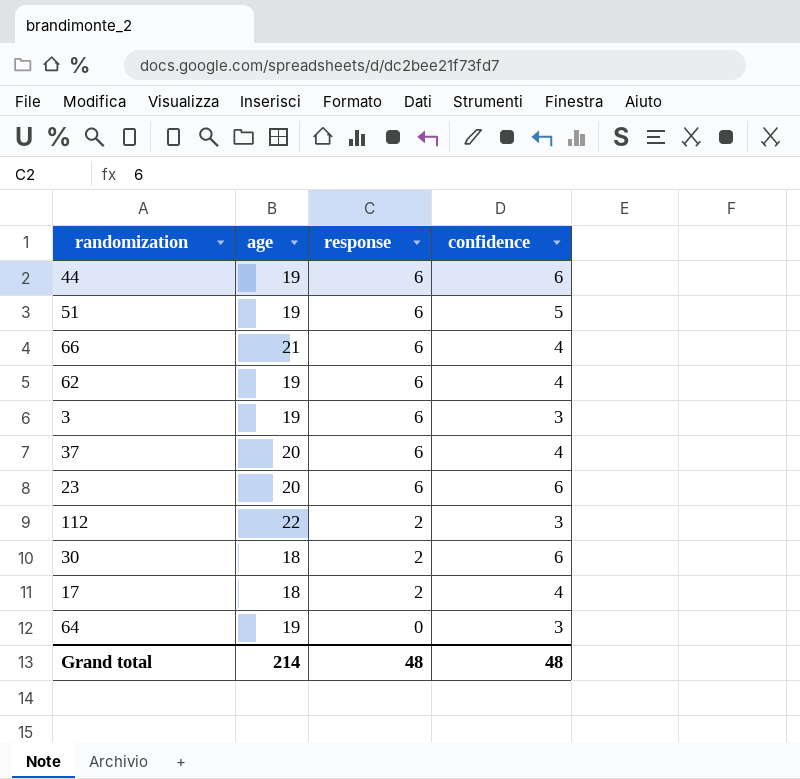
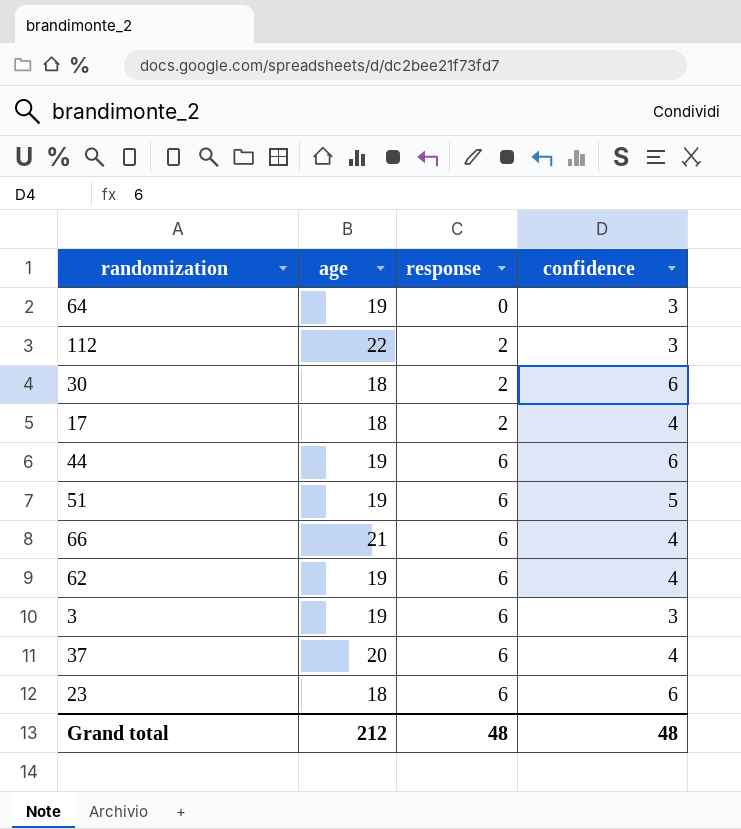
row order: response descending -> response ascending
23 | age: 20 -> 18
Grand total | age: 214 -> 212

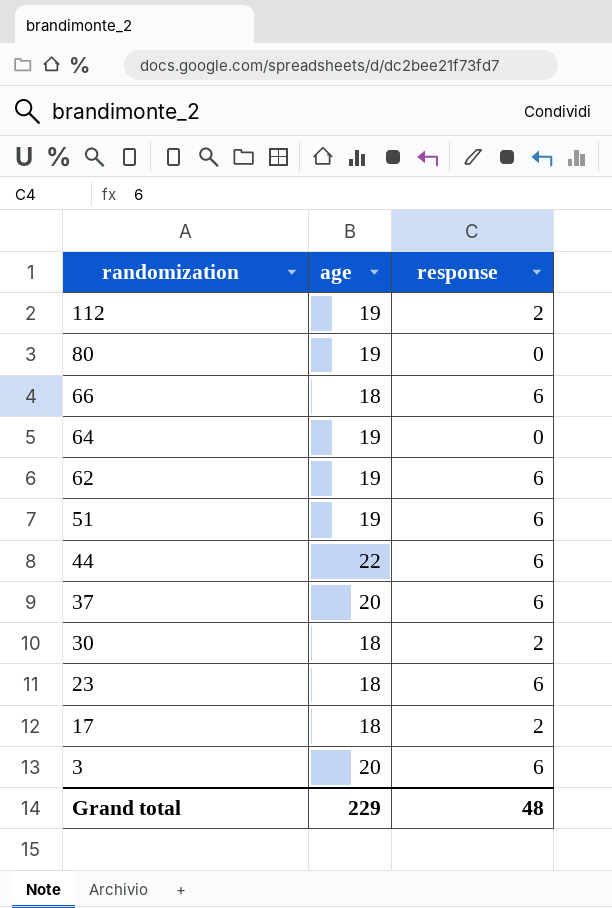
row order: response ascending -> randomization descending
column confidence | position: 4 -> none
112 | age: 22 -> 19
row 80: none -> 19 | 0
66 | age: 21 -> 18
44 | age: 19 -> 22
3 | age: 19 -> 20
Grand total | age: 212 -> 229

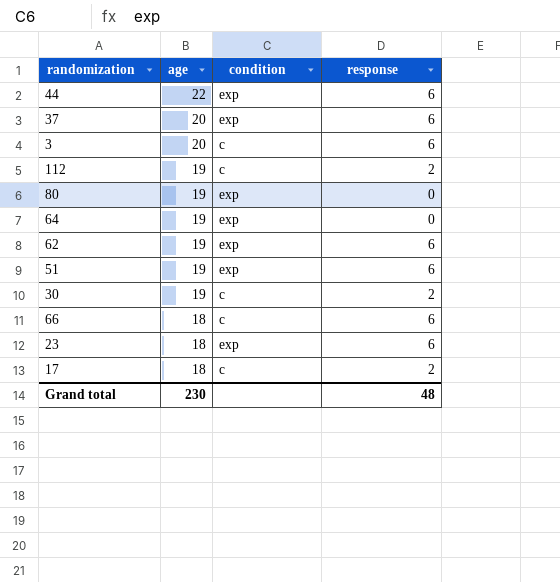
row order: randomization descending -> age descending
column condition | position: none -> 3
30 | age: 18 -> 19
Grand total | age: 229 -> 230

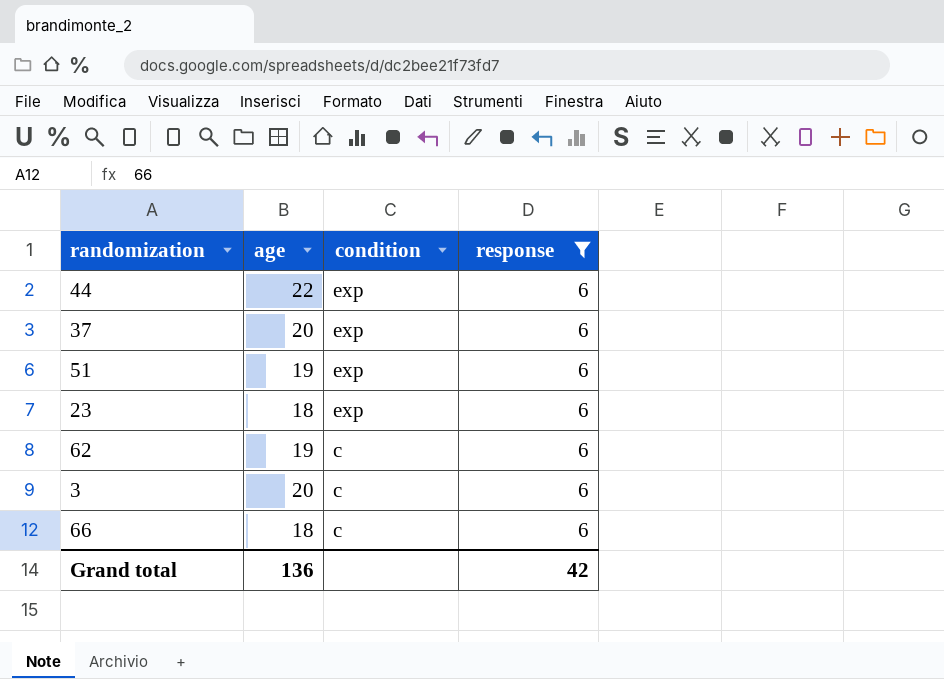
filter: none -> response = 6
row order: age descending -> condition descending
62 | condition: exp -> c
Grand total | age: 230 -> 136
Grand total | response: 48 -> 42

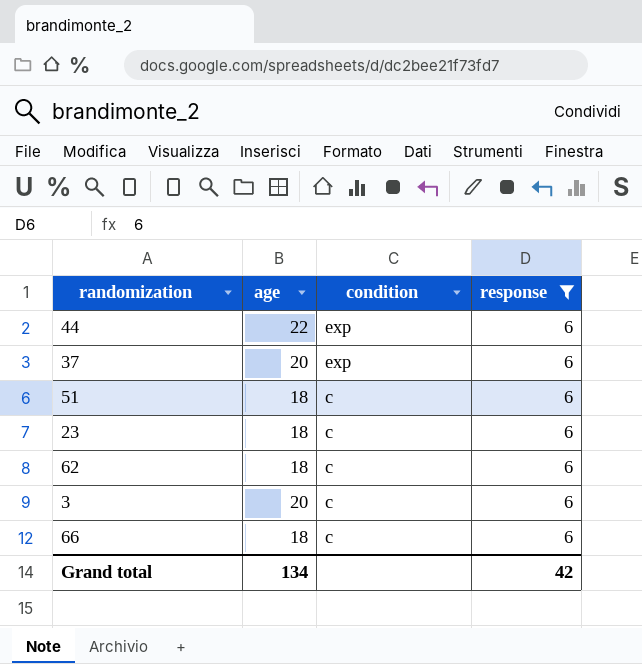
51 | age: 19 -> 18
51 | condition: exp -> c
23 | condition: exp -> c
62 | age: 19 -> 18
Grand total | age: 136 -> 134

